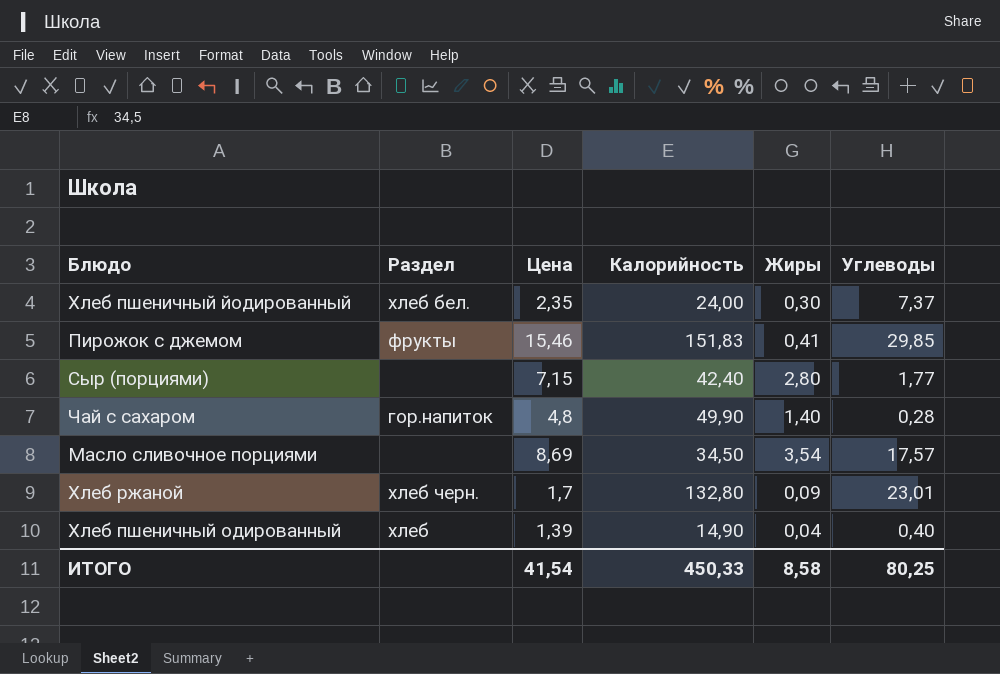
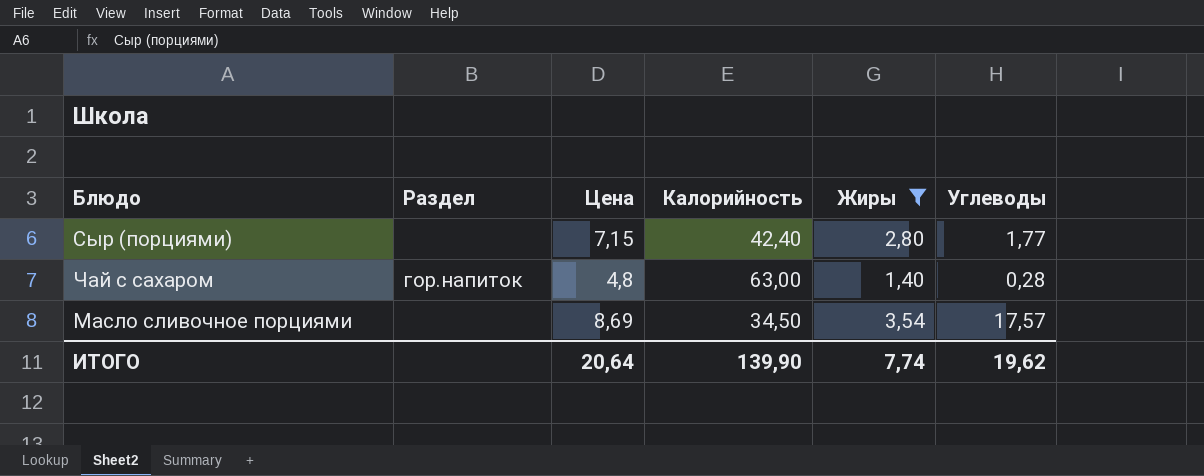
filter: none -> Жиры >= 1,40
Чай с сахаром | Калорийность: 49,90 -> 63,00
ИТОГО | Цена: 41,54 -> 20,64
ИТОГО | Калорийность: 450,33 -> 139,90
ИТОГО | Жиры: 8,58 -> 7,74
ИТОГО | Углеводы: 80,25 -> 19,62

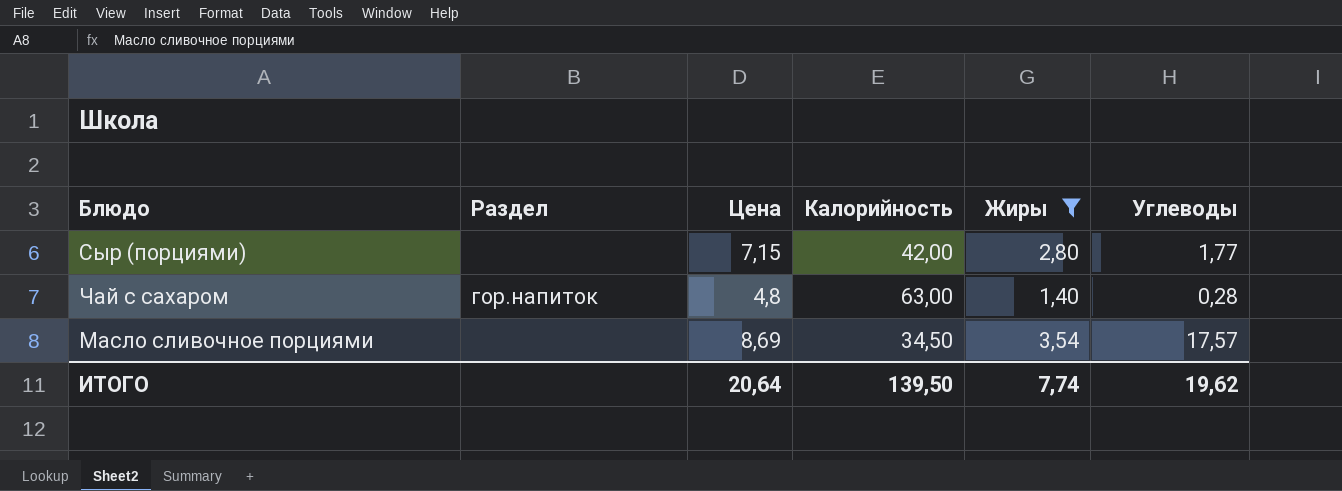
Сыр (порциями) | Калорийность: 42,40 -> 42,00
ИТОГО | Калорийность: 139,90 -> 139,50

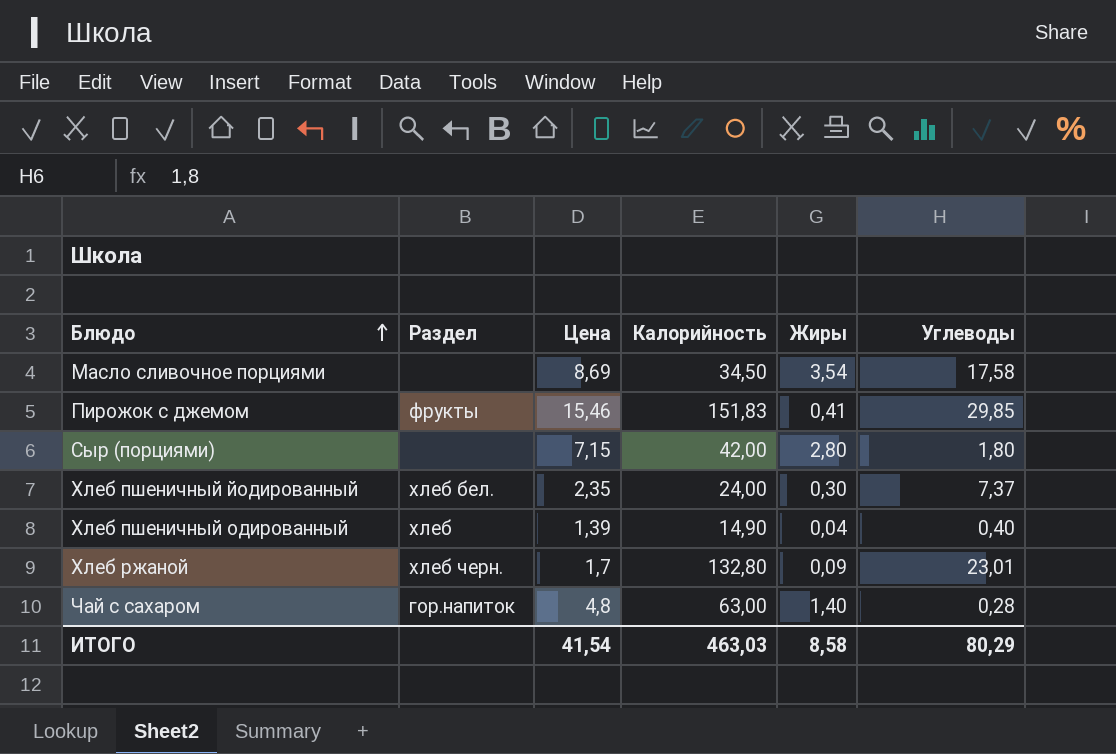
filter: Жиры >= 1,40 -> none
row order: none -> Блюдо ascending
Масло сливочное порциями | Углеводы: 17,57 -> 17,58
Сыр (порциями) | Углеводы: 1,77 -> 1,80
ИТОГО | Цена: 20,64 -> 41,54
ИТОГО | Калорийность: 139,50 -> 463,03
ИТОГО | Жиры: 7,74 -> 8,58
ИТОГО | Углеводы: 19,62 -> 80,29

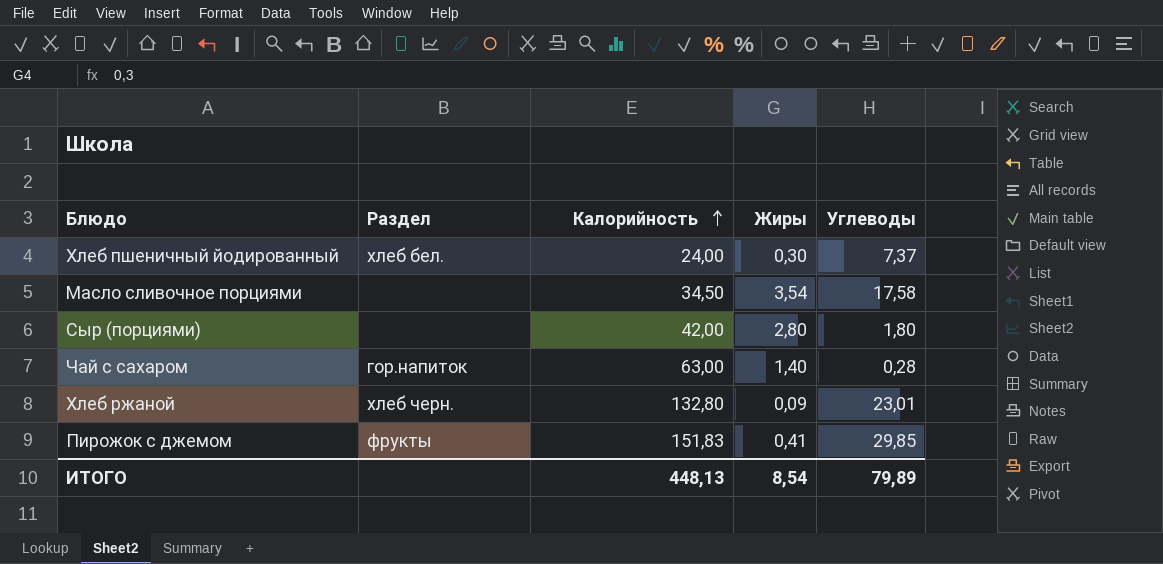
row order: Блюдо ascending -> Калорийность ascending
column Цена | position: 3 -> none
row Хлеб пшеничный одированный: хлеб | 1,39 | 14,90 | 0,04 | 0,40 -> none
ИТОГО | Калорийность: 463,03 -> 448,13
ИТОГО | Жиры: 8,58 -> 8,54
ИТОГО | Углеводы: 80,29 -> 79,89

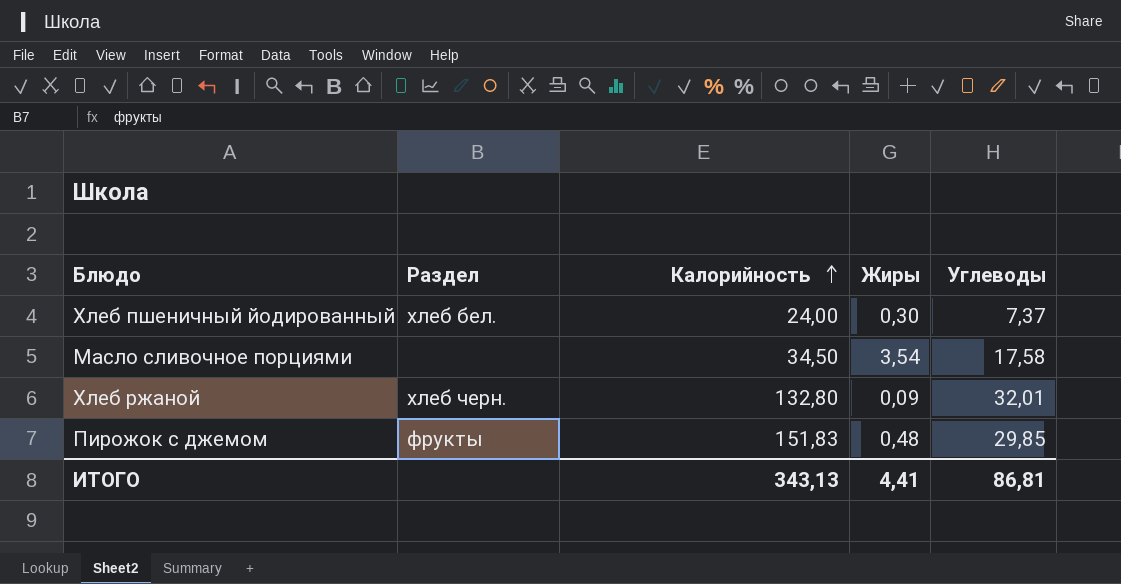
row Сыр (порциями): none | 42,00 | 2,80 | 1,80 -> none
row Чай с сахаром: гор.напиток | 63,00 | 1,40 | 0,28 -> none
Хлеб ржаной | Углеводы: 23,01 -> 32,01
Пирожок с джемом | Жиры: 0,41 -> 0,48
ИТОГО | Калорийность: 448,13 -> 343,13
ИТОГО | Жиры: 8,54 -> 4,41
ИТОГО | Углеводы: 79,89 -> 86,81

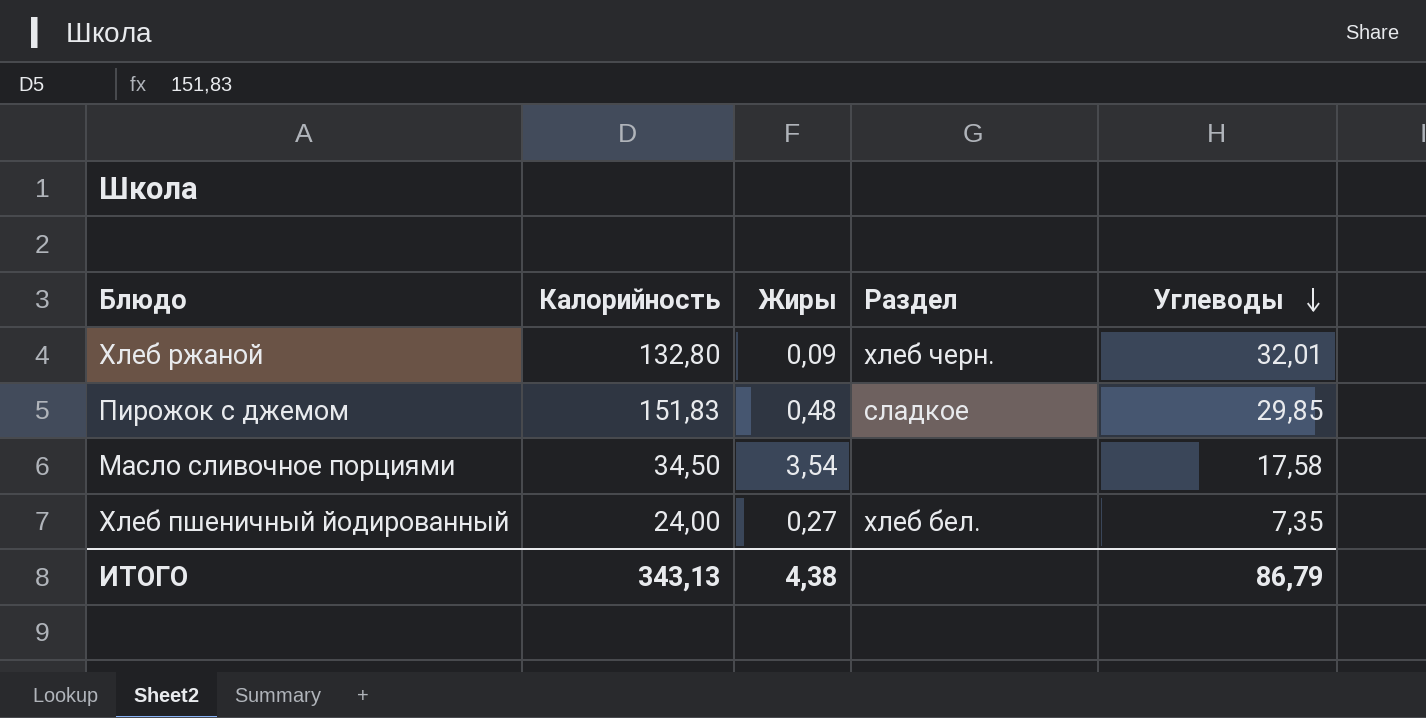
row order: Калорийность ascending -> Углеводы descending
column Раздел | position: 2 -> 4
Пирожок с джемом | Раздел: фрукты -> сладкое
Хлеб пшеничный йодированный | Жиры: 0,30 -> 0,27
Хлеб пшеничный йодированный | Углеводы: 7,37 -> 7,35
ИТОГО | Жиры: 4,41 -> 4,38
ИТОГО | Углеводы: 86,81 -> 86,79

